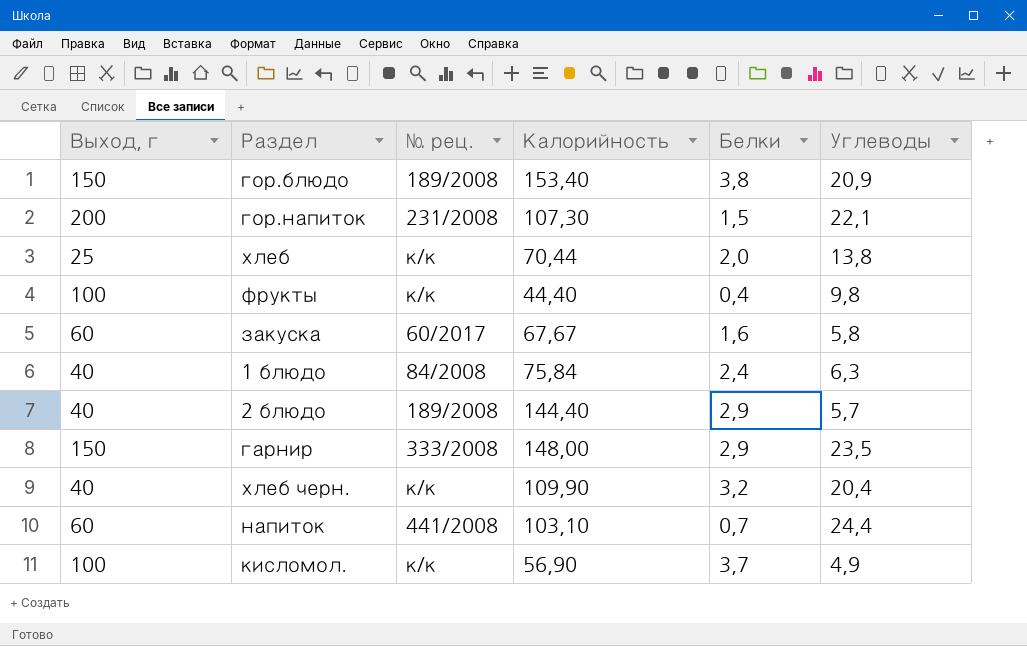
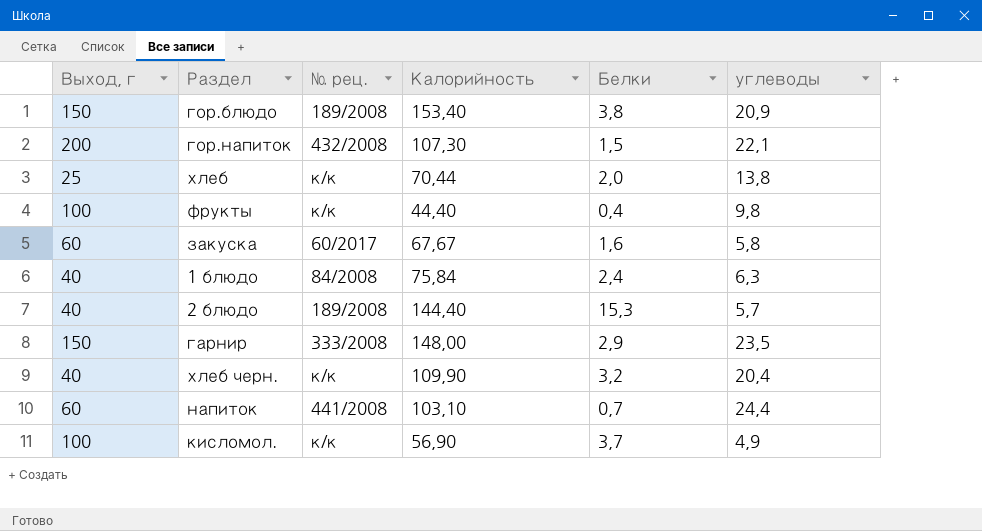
column name: Углеводы -> углеводы
гор.напиток | № рец.: 231/2008 -> 432/2008
2 блюдо | Белки: 2,9 -> 15,3

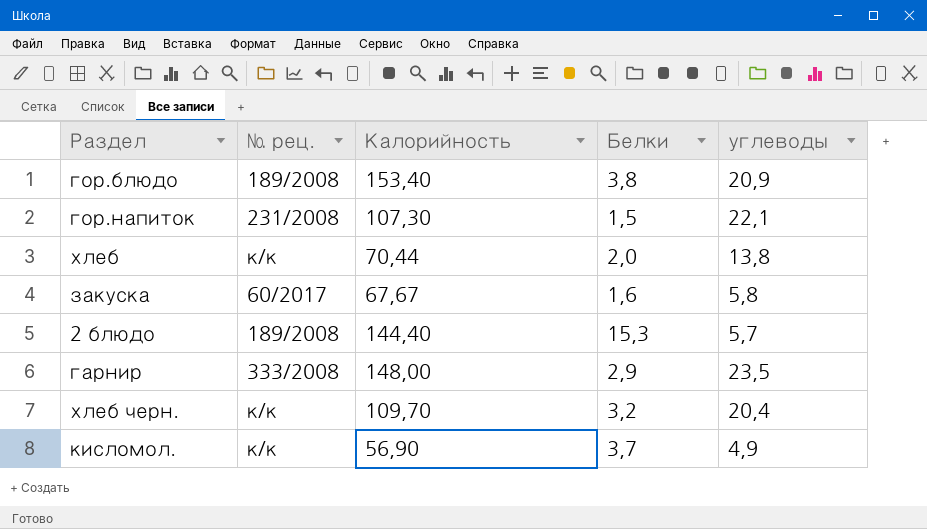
column Выход, г | position: 1 -> none
row фрукты: 100 | к/к | 44,40 | 0,4 | 9,8 -> none
row 1 блюдо: 40 | 84/2008 | 75,84 | 2,4 | 6,3 -> none
row напиток: 60 | 441/2008 | 103,10 | 0,7 | 24,4 -> none
гор.напиток | № рец.: 432/2008 -> 231/2008
хлеб черн. | Калорийность: 109,90 -> 109,70

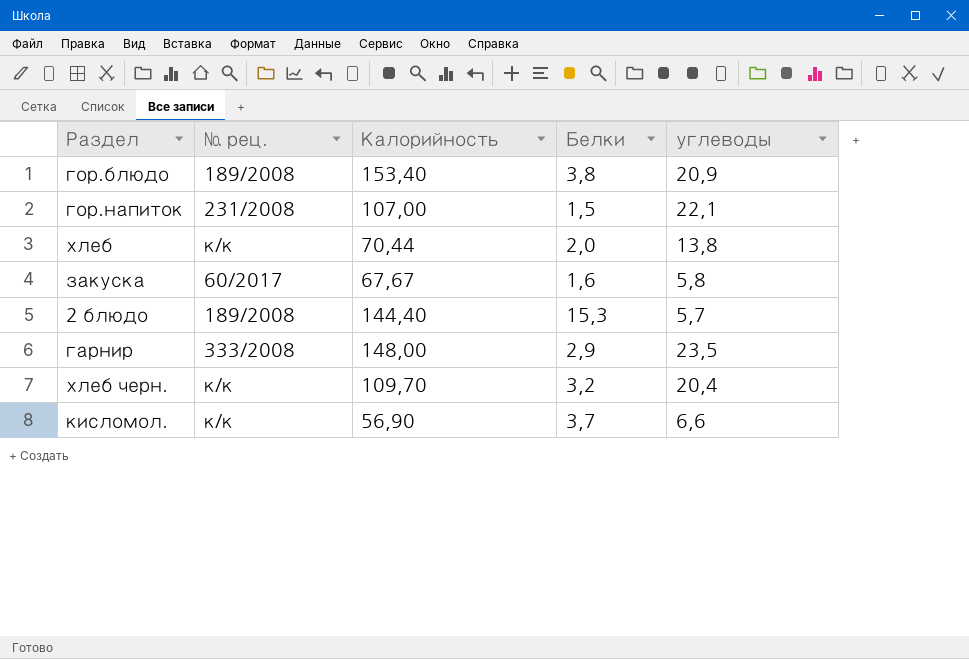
гор.напиток | Калорийность: 107,30 -> 107,00
кисломол. | углеводы: 4,9 -> 6,6

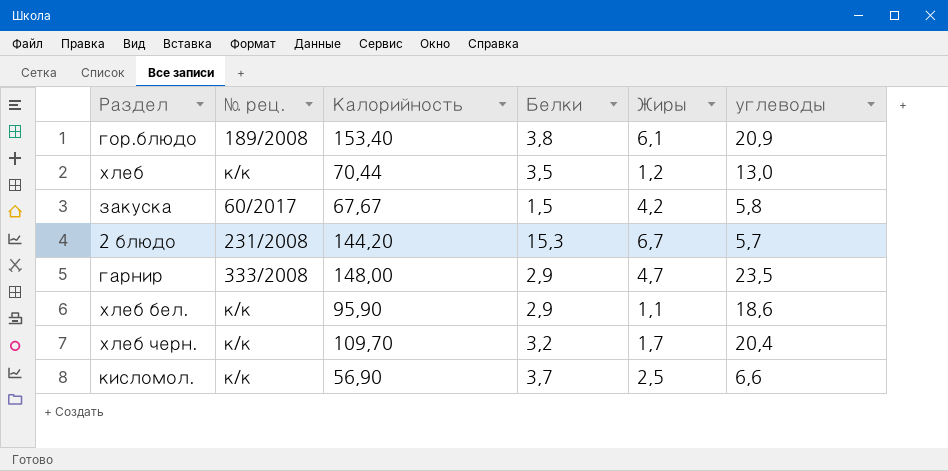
column Жиры | position: none -> 5
row гор.напиток: 231/2008 | 107,00 | 1,5 | 22,1 -> none
хлеб | Белки: 2,0 -> 3,5
хлеб | углеводы: 13,8 -> 13,0
закуска | Белки: 1,6 -> 1,5
2 блюдо | № рец.: 189/2008 -> 231/2008
2 блюдо | Калорийность: 144,40 -> 144,20
row хлеб бел.: none -> к/к | 95,90 | 2,9 | 1,1 | 18,6

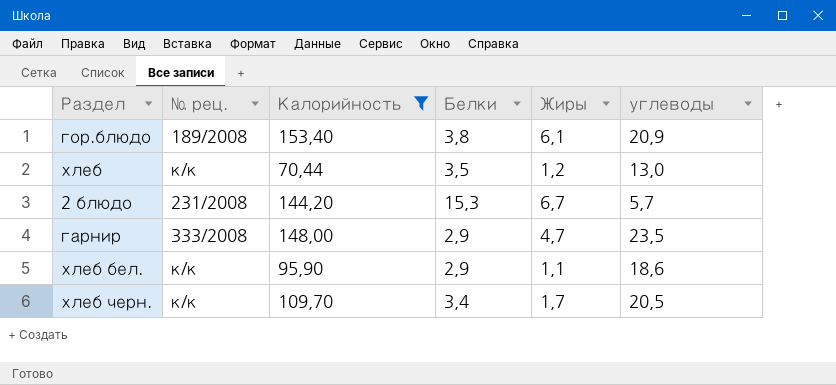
filter: none -> Калорийность >= 70,44
хлеб черн. | Белки: 3,2 -> 3,4
хлеб черн. | углеводы: 20,4 -> 20,5

